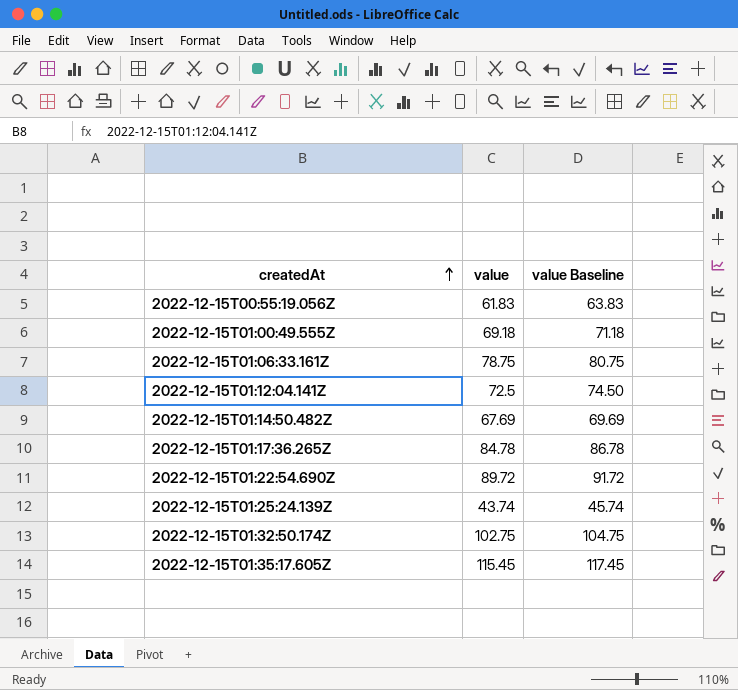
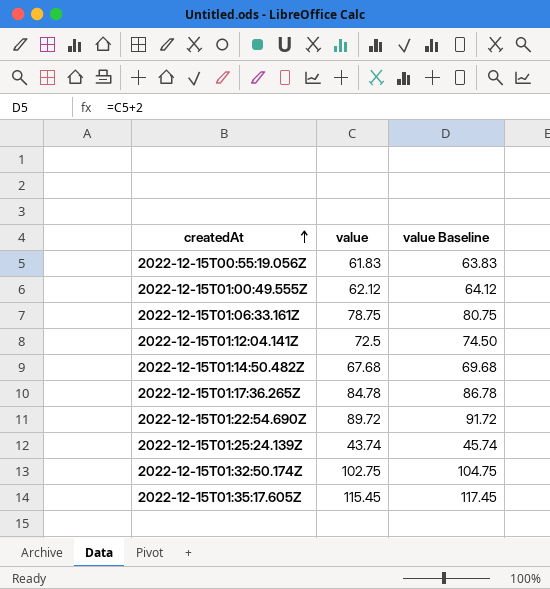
2022-12-15T01:00:49.555Z | value: 69.18 -> 62.12
2022-12-15T01:00:49.555Z | value Baseline: 71.18 -> 64.12
2022-12-15T01:14:50.482Z | value: 67.69 -> 67.68
2022-12-15T01:14:50.482Z | value Baseline: 69.69 -> 69.68

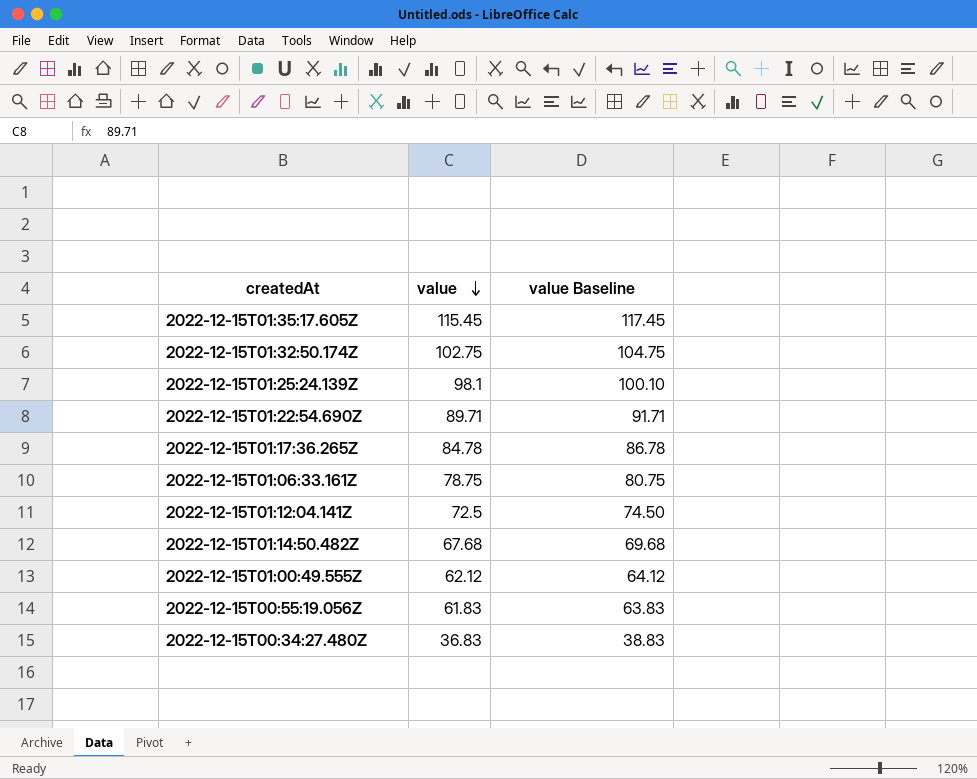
row order: createdAt ascending -> value descending
2022-12-15T01:25:24.139Z | value: 43.74 -> 98.1
2022-12-15T01:25:24.139Z | value Baseline: 45.74 -> 100.10
2022-12-15T01:22:54.690Z | value: 89.72 -> 89.71
2022-12-15T01:22:54.690Z | value Baseline: 91.72 -> 91.71
row 2022-12-15T00:34:27.480Z: none -> 36.83 | 38.83

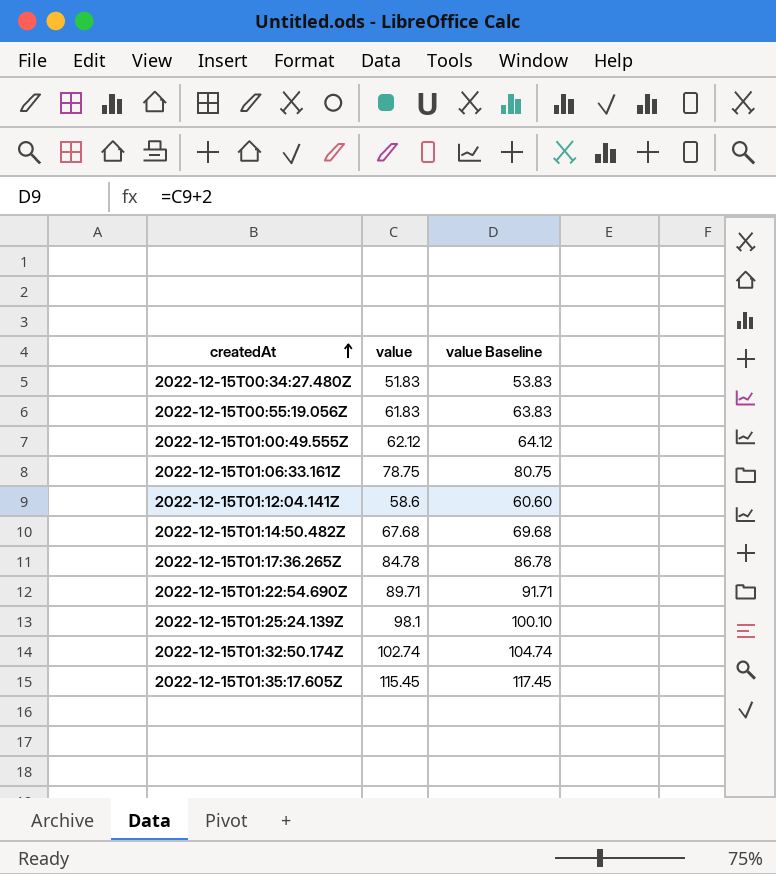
row order: value descending -> createdAt ascending
2022-12-15T00:34:27.480Z | value: 36.83 -> 51.83
2022-12-15T00:34:27.480Z | value Baseline: 38.83 -> 53.83
2022-12-15T01:12:04.141Z | value: 72.5 -> 58.6
2022-12-15T01:12:04.141Z | value Baseline: 74.50 -> 60.60
2022-12-15T01:32:50.174Z | value: 102.75 -> 102.74
2022-12-15T01:32:50.174Z | value Baseline: 104.75 -> 104.74

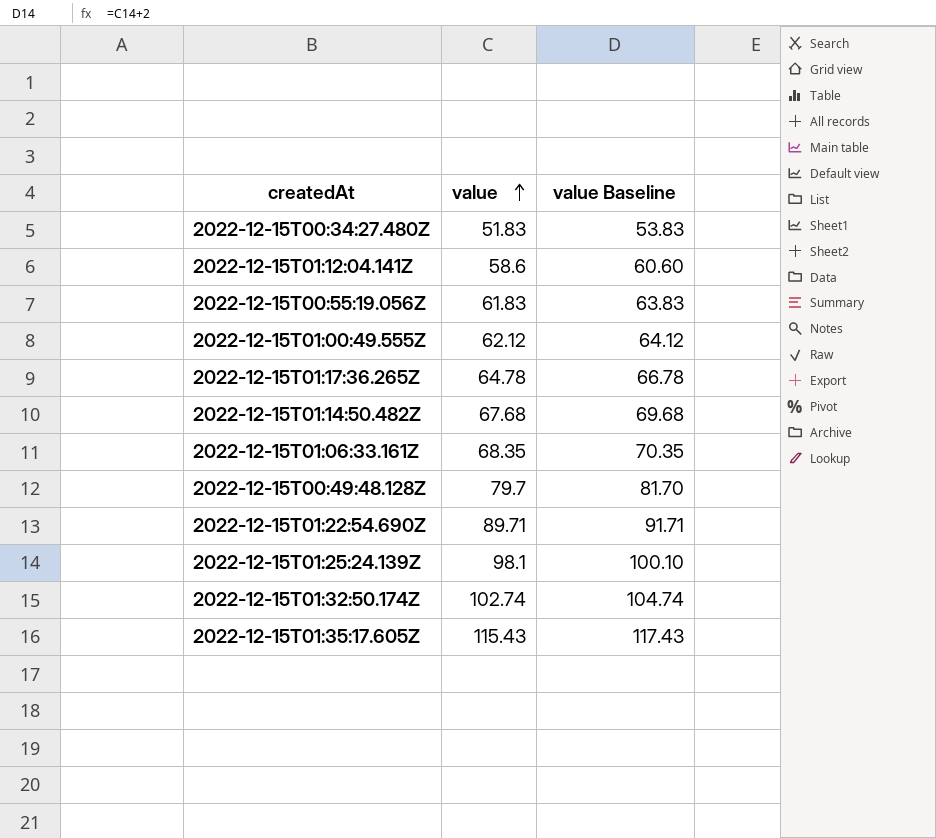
row order: createdAt ascending -> value ascending
2022-12-15T01:17:36.265Z | value: 84.78 -> 64.78
2022-12-15T01:17:36.265Z | value Baseline: 86.78 -> 66.78
2022-12-15T01:06:33.161Z | value: 78.75 -> 68.35
2022-12-15T01:06:33.161Z | value Baseline: 80.75 -> 70.35
row 2022-12-15T00:49:48.128Z: none -> 79.7 | 81.70
2022-12-15T01:35:17.605Z | value: 115.45 -> 115.43
2022-12-15T01:35:17.605Z | value Baseline: 117.45 -> 117.43

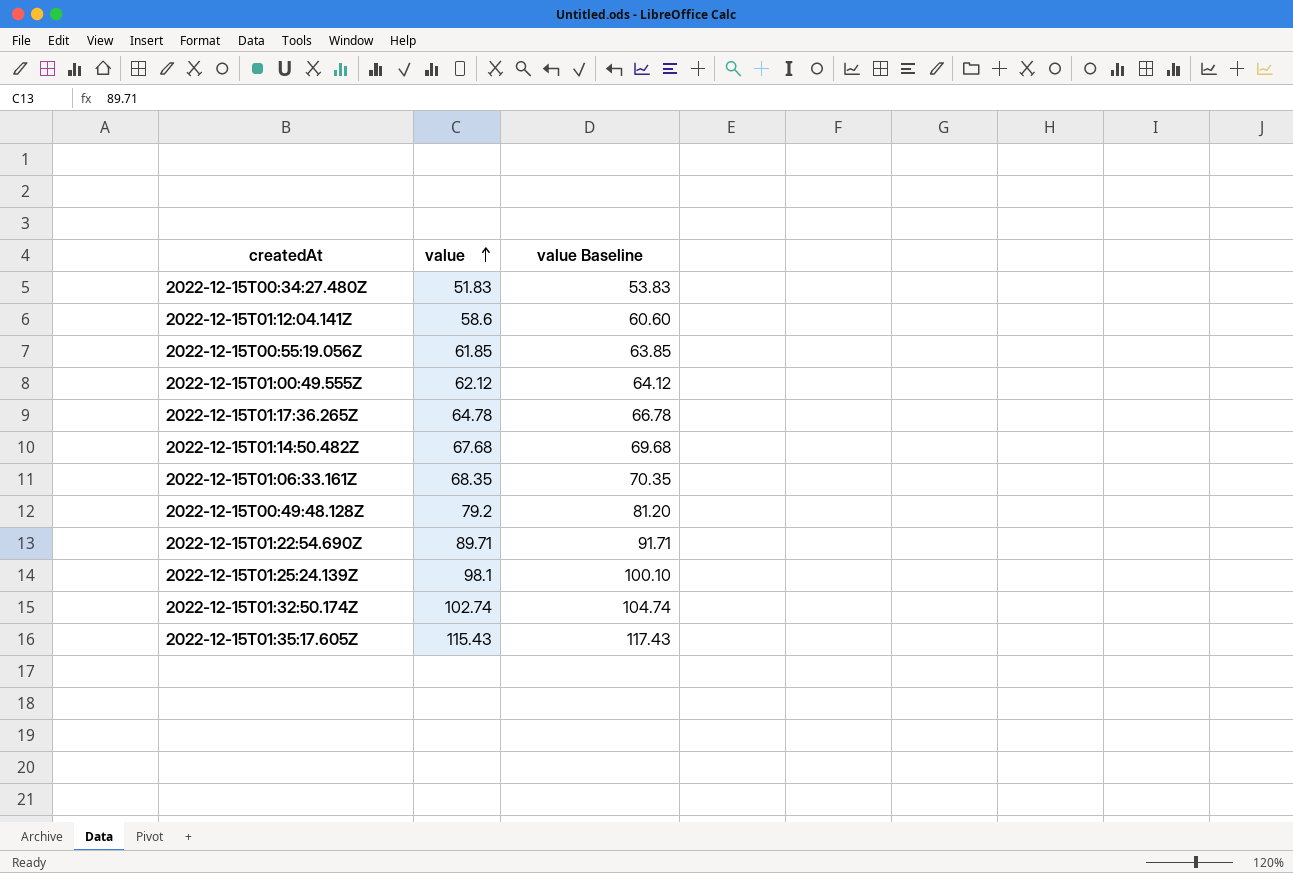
2022-12-15T00:55:19.056Z | value: 61.83 -> 61.85
2022-12-15T00:55:19.056Z | value Baseline: 63.83 -> 63.85
2022-12-15T00:49:48.128Z | value: 79.7 -> 79.2
2022-12-15T00:49:48.128Z | value Baseline: 81.70 -> 81.20

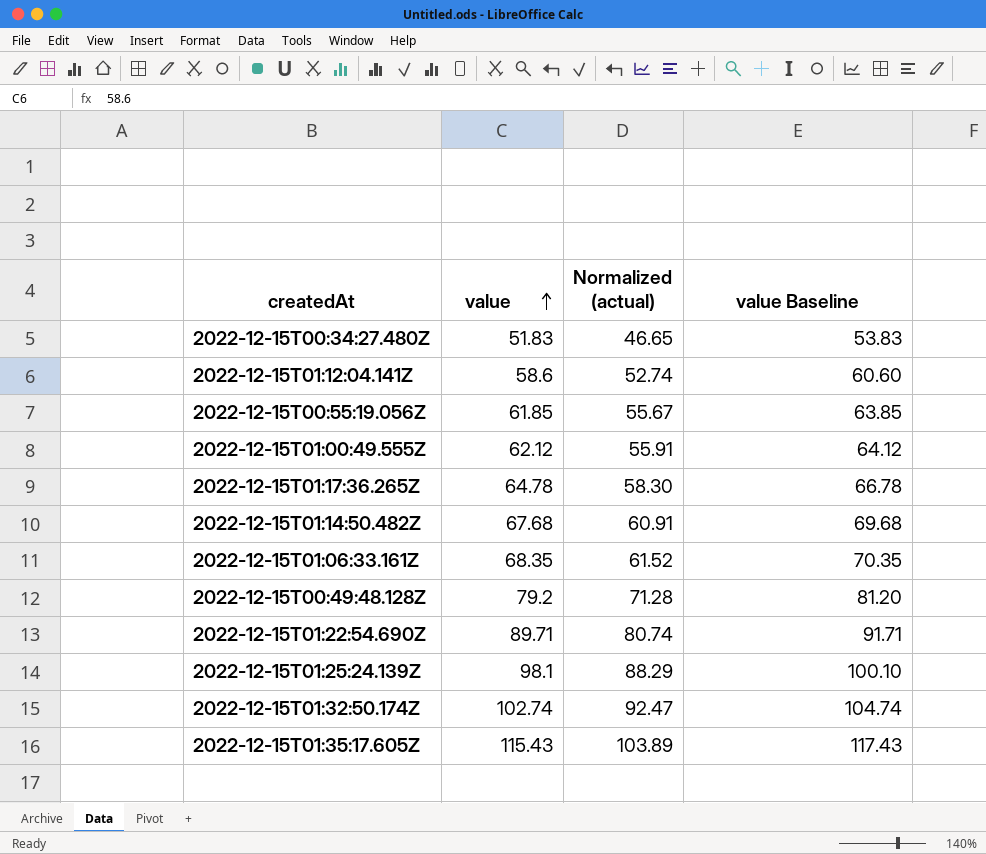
column Normalized (actual) | formula: none -> [value] * 0.9

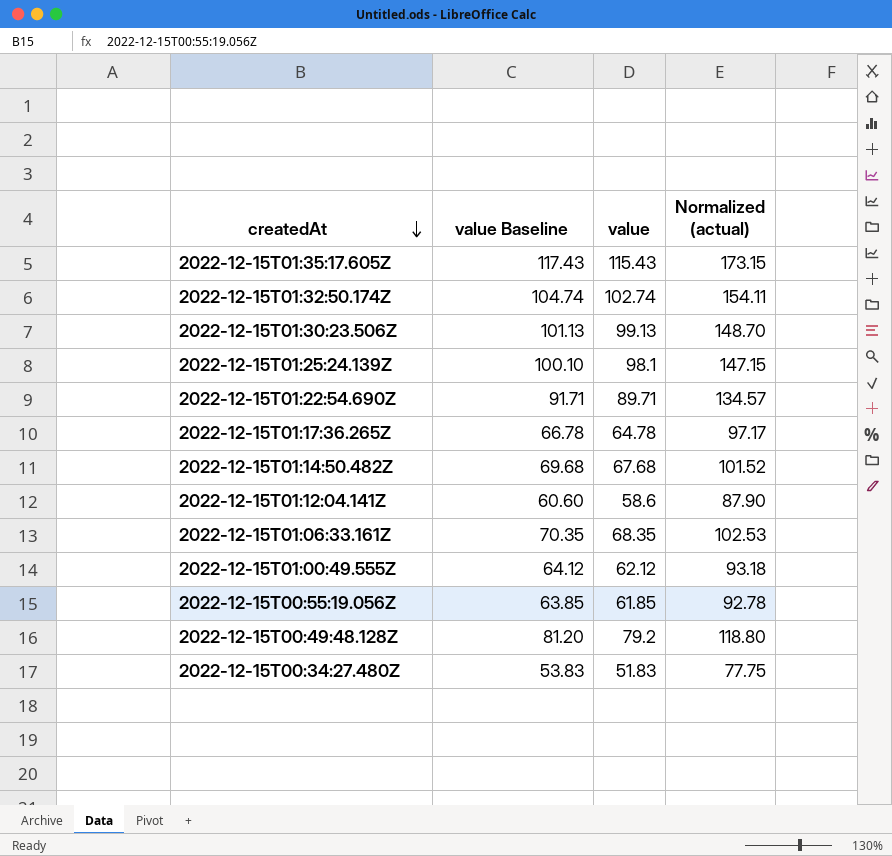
row order: value ascending -> createdAt descending
column value Baseline | position: 4 -> 2
column Normalized (actual) | formula: [value] * 0.9 -> [value] * 1.5
row 2022-12-15T01:30:23.506Z: none -> 101.13 | 99.13 | 148.70

